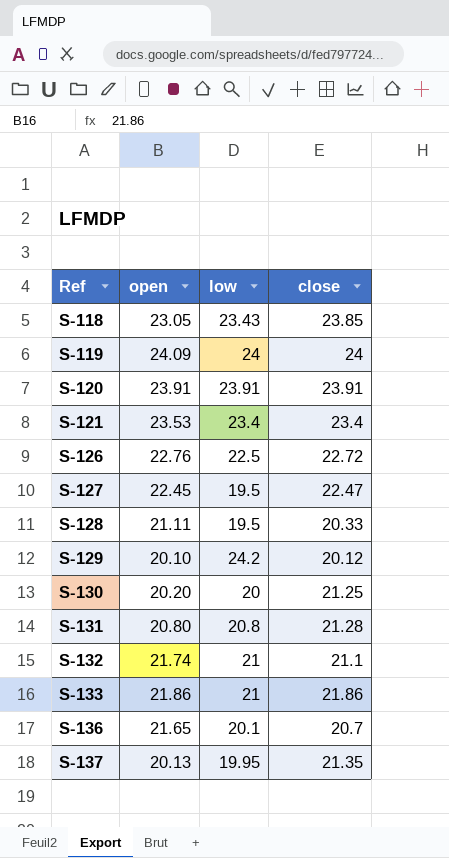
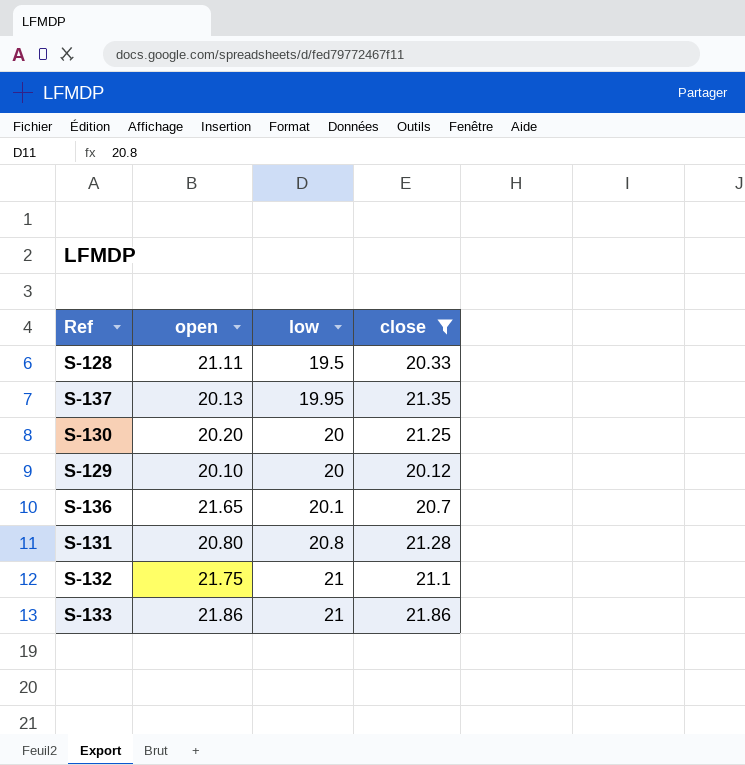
filter: none -> close <= 21.86
row order: Ref ascending -> low ascending
S-129 | low: 24.2 -> 20
S-132 | open: 21.74 -> 21.75

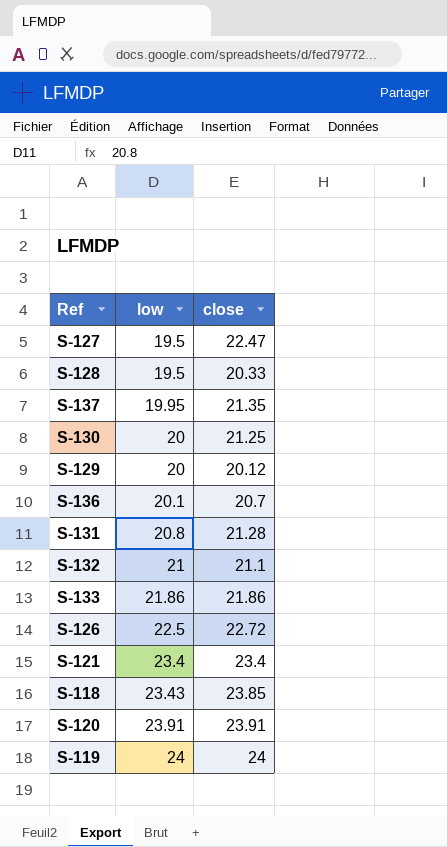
filter: close <= 21.86 -> none
column open | position: 2 -> none
S-133 | low: 21 -> 21.86

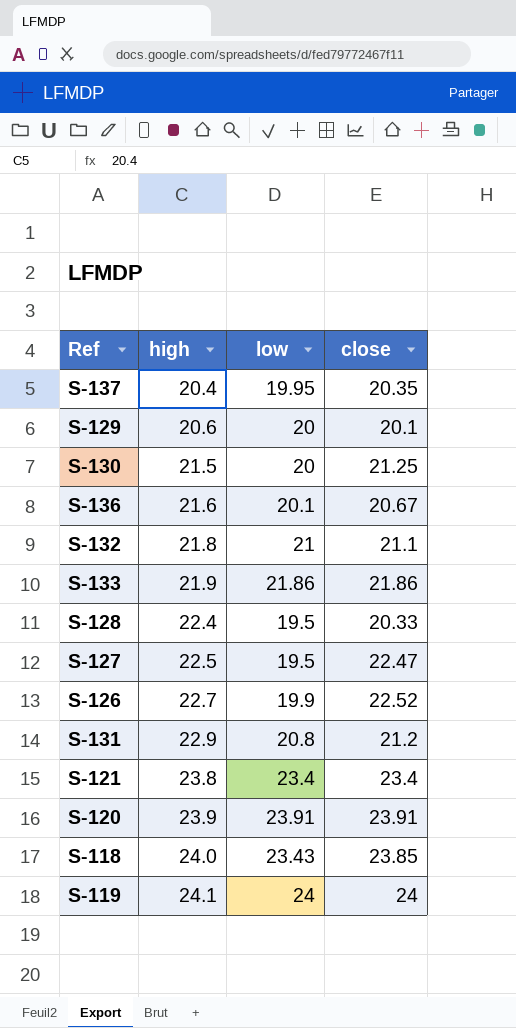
row order: low ascending -> high ascending
column high | position: none -> 2
S-137 | close: 21.35 -> 20.35
S-129 | close: 20.12 -> 20.1
S-136 | close: 20.7 -> 20.67
S-126 | low: 22.5 -> 19.9
S-126 | close: 22.72 -> 22.52
S-131 | close: 21.28 -> 21.2

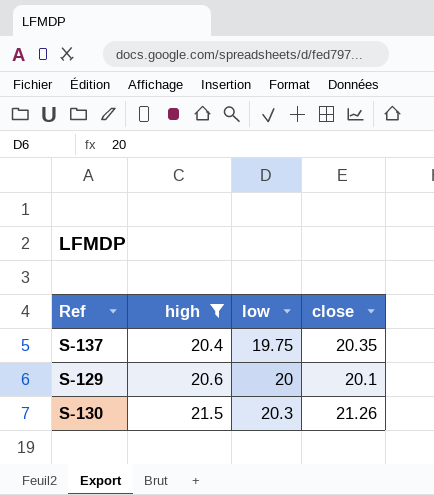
filter: none -> high <= 21.5
S-137 | low: 19.95 -> 19.75
S-130 | low: 20 -> 20.3
S-130 | close: 21.25 -> 21.26

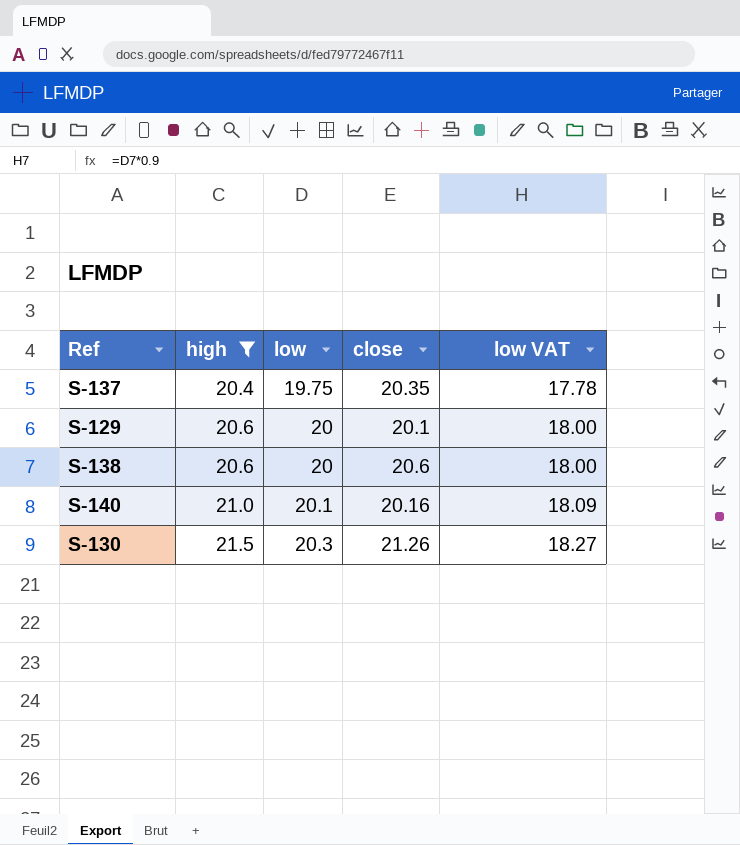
column low VAT | formula: none -> [low] * 0.9
row S-138: none -> 20.6 | 20 | 20.6 | 18.00
row S-140: none -> 21.0 | 20.1 | 20.16 | 18.09

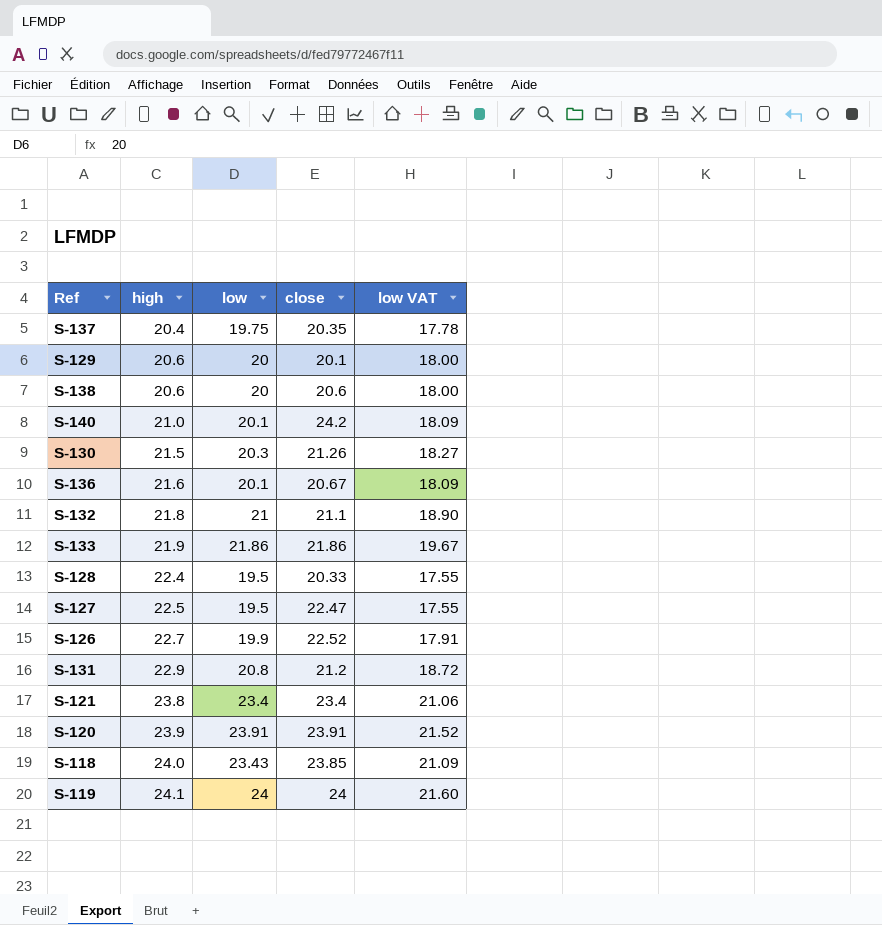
filter: high <= 21.5 -> none
S-140 | close: 20.16 -> 24.2

